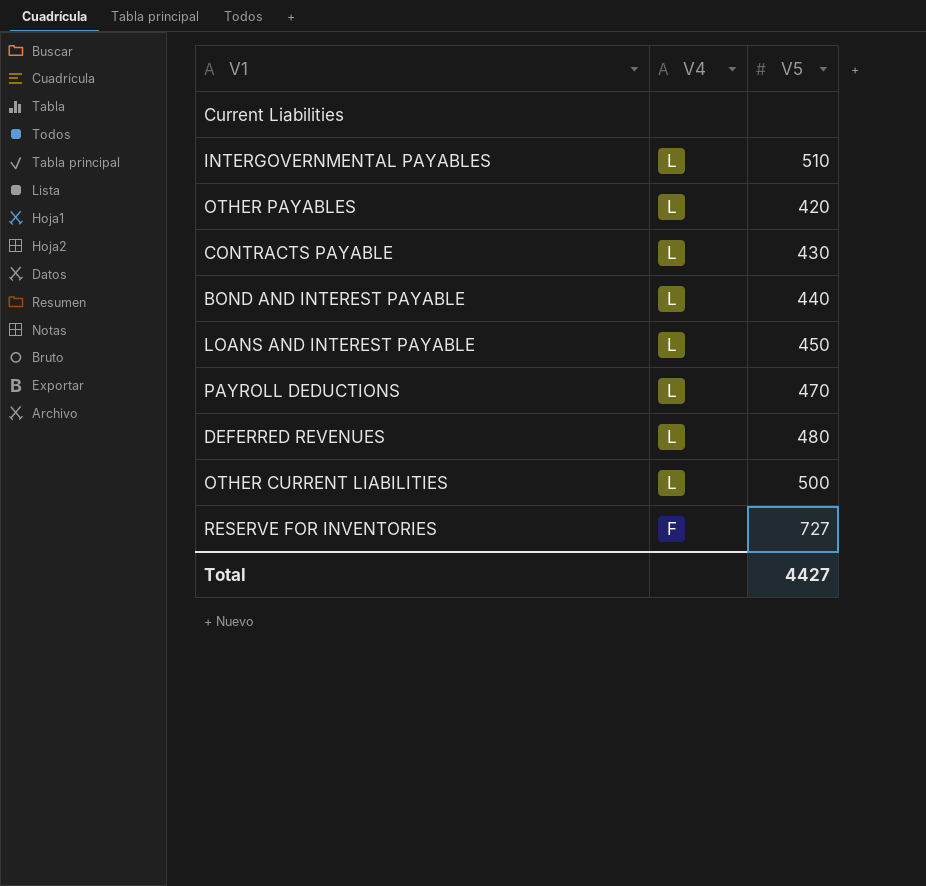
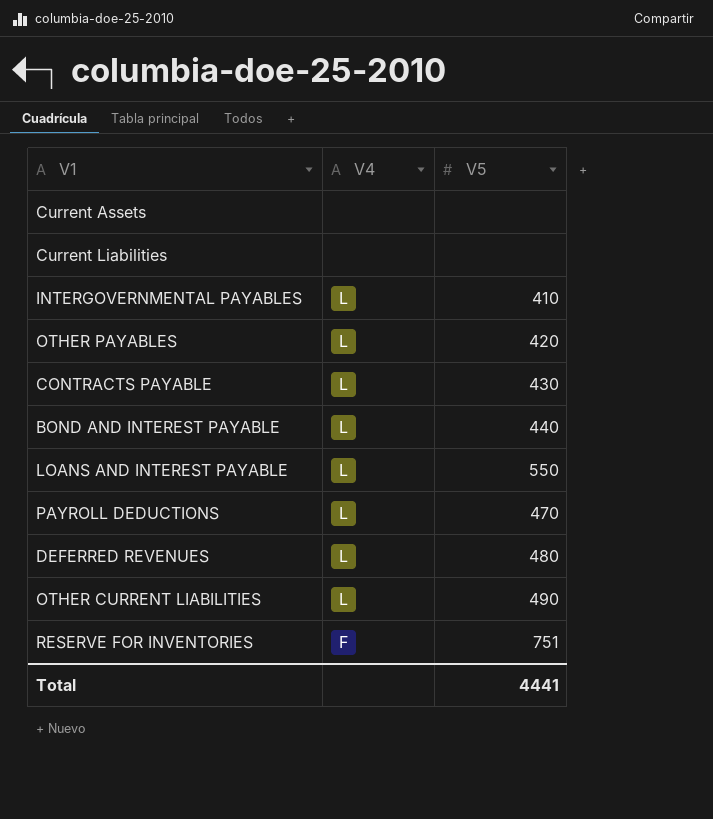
row Current Assets: none -> none | none
INTERGOVERNMENTAL PAYABLES | V5: 510 -> 410
LOANS AND INTEREST PAYABLE | V5: 450 -> 550
OTHER CURRENT LIABILITIES | V5: 500 -> 490
RESERVE FOR INVENTORIES | V5: 727 -> 751
Total | V5: 4427 -> 4441

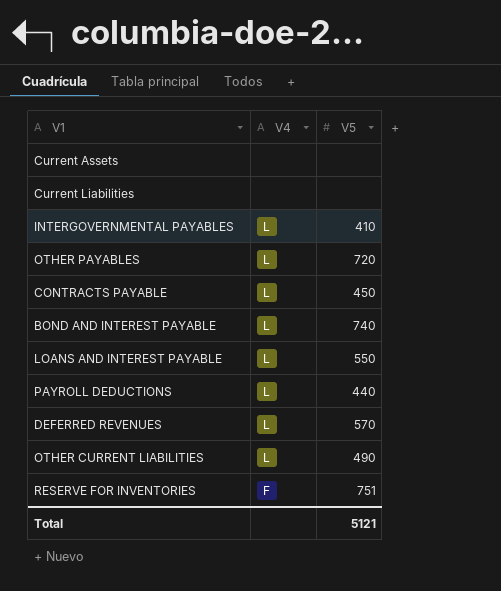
OTHER PAYABLES | V5: 420 -> 720
CONTRACTS PAYABLE | V5: 430 -> 450
BOND AND INTEREST PAYABLE | V5: 440 -> 740
PAYROLL DEDUCTIONS | V5: 470 -> 440
DEFERRED REVENUES | V5: 480 -> 570
Total | V5: 4441 -> 5121

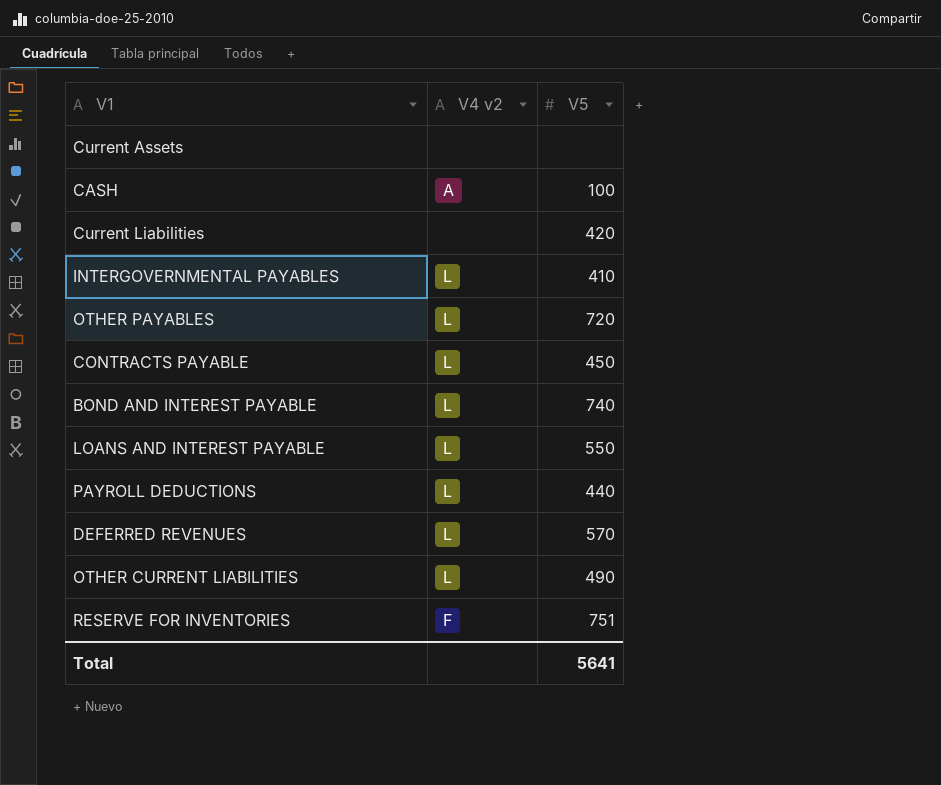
column name: V4 -> V4 v2
row CASH: none -> A | 100
Current Liabilities | V5: none -> 420
Total | V5: 5121 -> 5641

